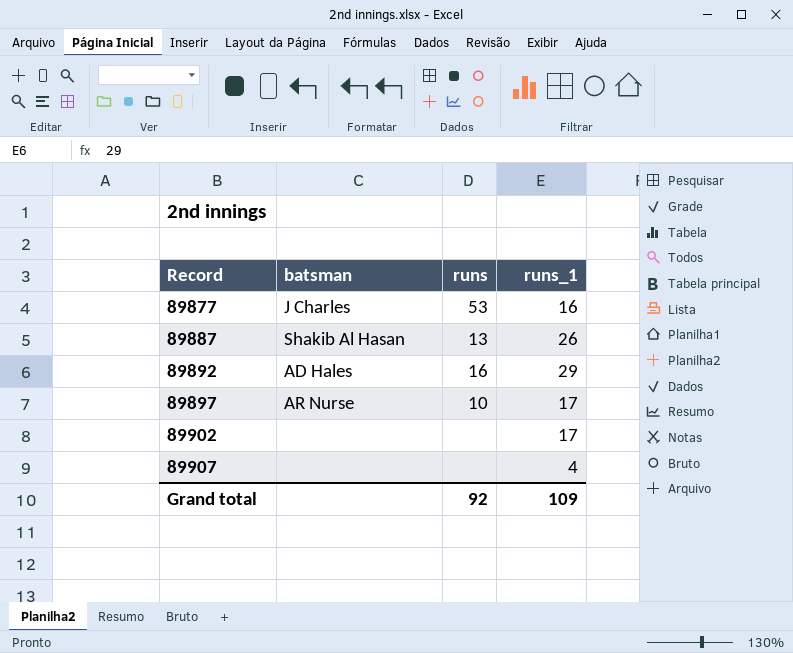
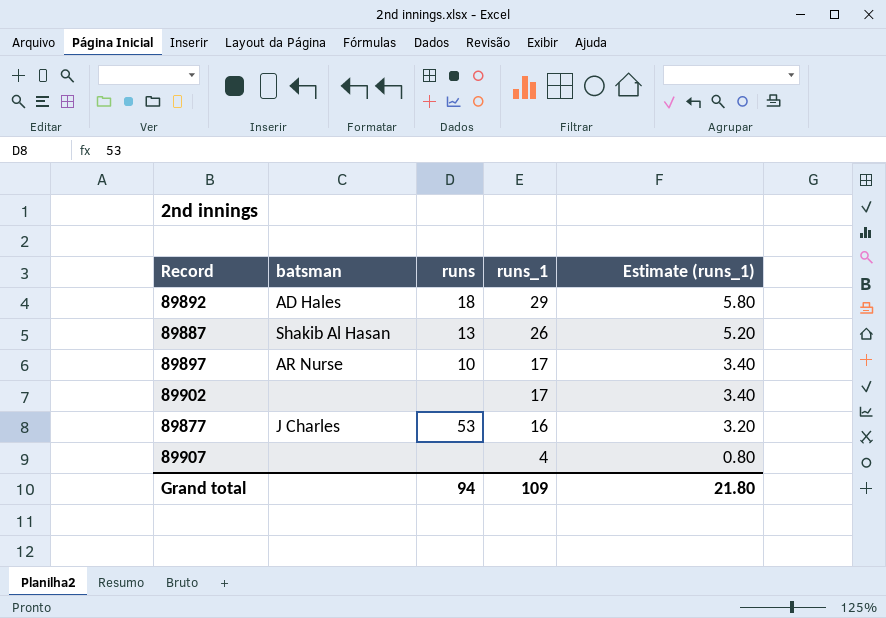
row order: Record ascending -> runs_1 descending
column Estimate (runs_1) | formula: none -> [runs_1] * 0.2
89892 | runs: 16 -> 18
Grand total | runs: 92 -> 94

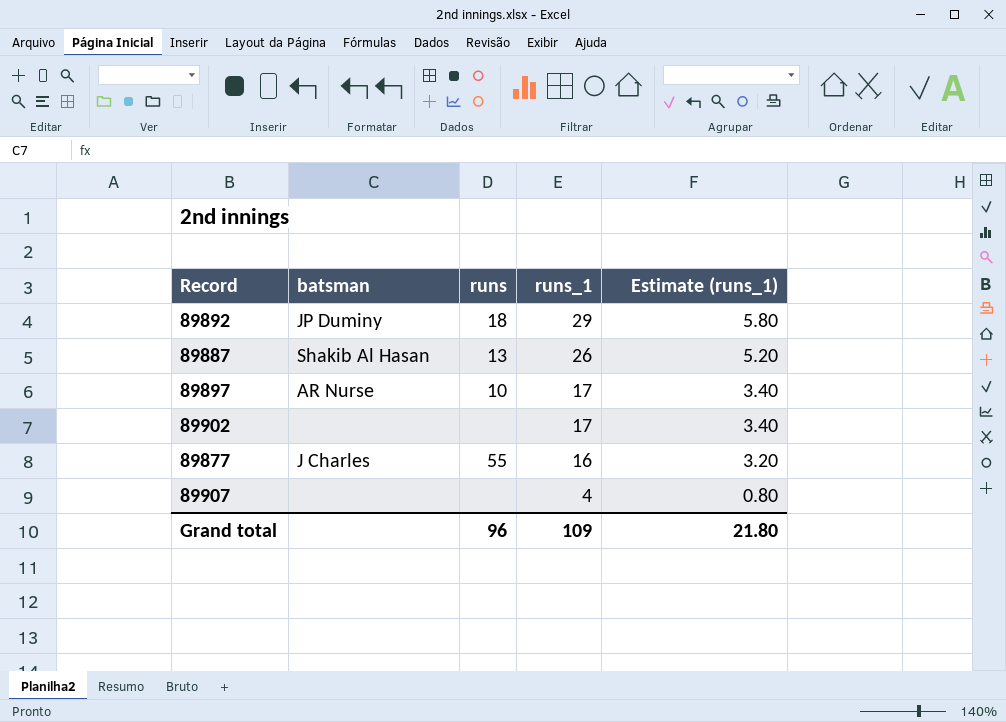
89892 | batsman: AD Hales -> JP Duminy
89877 | runs: 53 -> 55
Grand total | runs: 94 -> 96

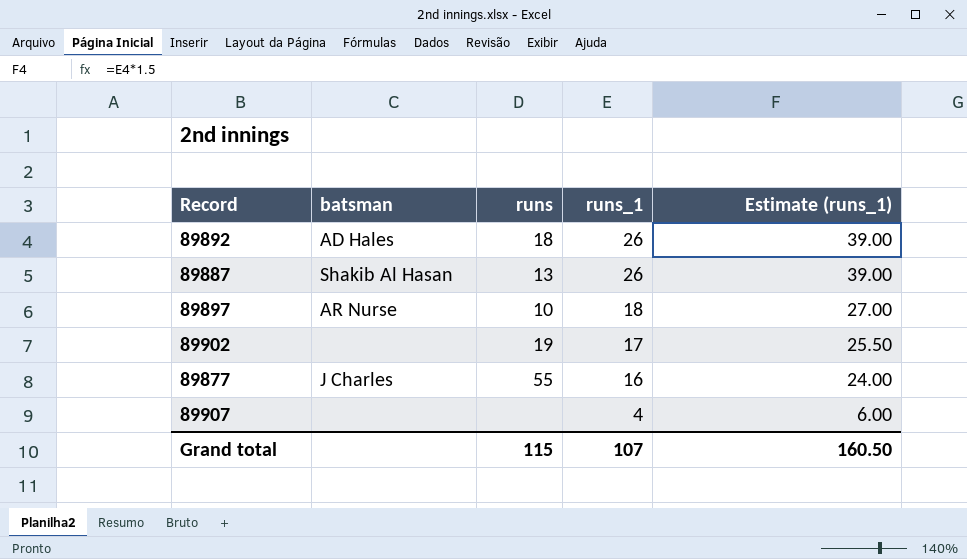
column Estimate (runs_1) | formula: [runs_1] * 0.2 -> [runs_1] * 1.5
89892 | batsman: JP Duminy -> AD Hales
89892 | runs_1: 29 -> 26
89897 | runs_1: 17 -> 18
89902 | runs: none -> 19
Grand total | runs: 96 -> 115
Grand total | runs_1: 109 -> 107
Grand total | Estimate (runs_1): 21.80 -> 160.50

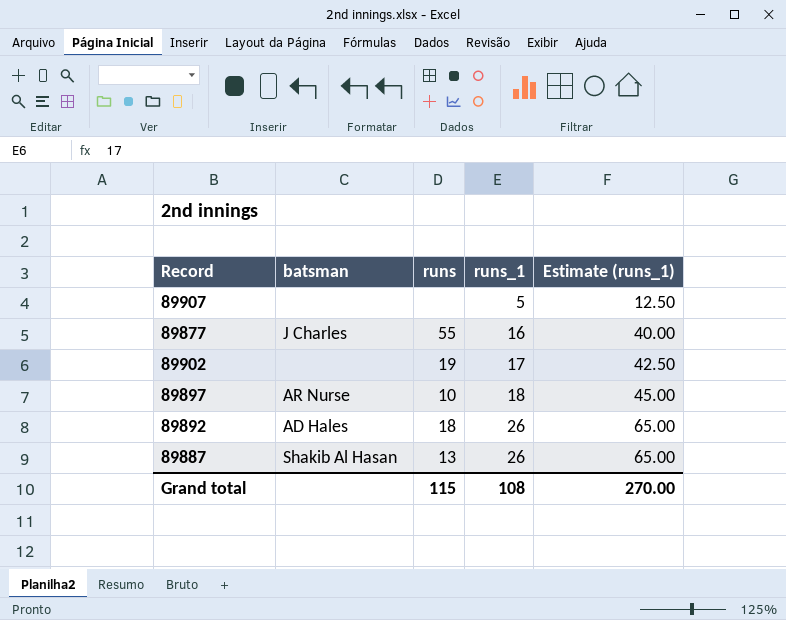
row order: runs_1 descending -> runs_1 ascending
column Estimate (runs_1) | formula: [runs_1] * 1.5 -> [runs_1] * 2.5
89907 | runs_1: 4 -> 5
Grand total | runs_1: 107 -> 108
Grand total | Estimate (runs_1): 160.50 -> 270.00

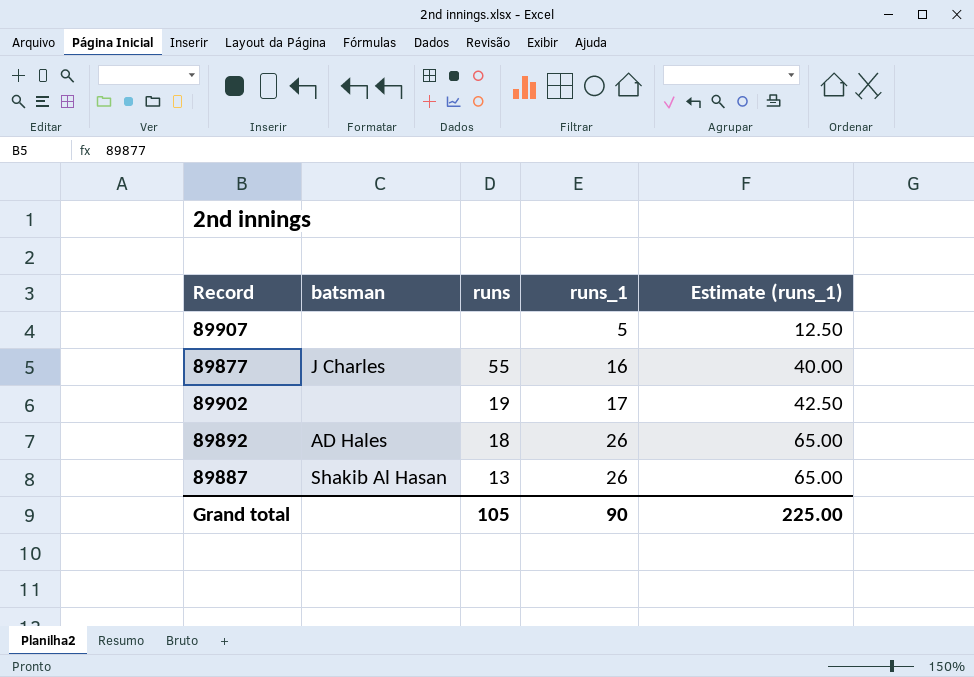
row 89897: AR Nurse | 10 | 18 | 45.00 -> none
Grand total | runs: 115 -> 105
Grand total | runs_1: 108 -> 90
Grand total | Estimate (runs_1): 270.00 -> 225.00

